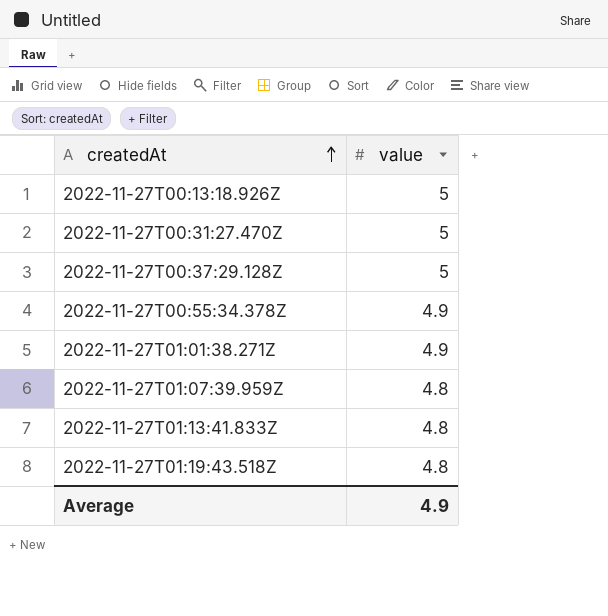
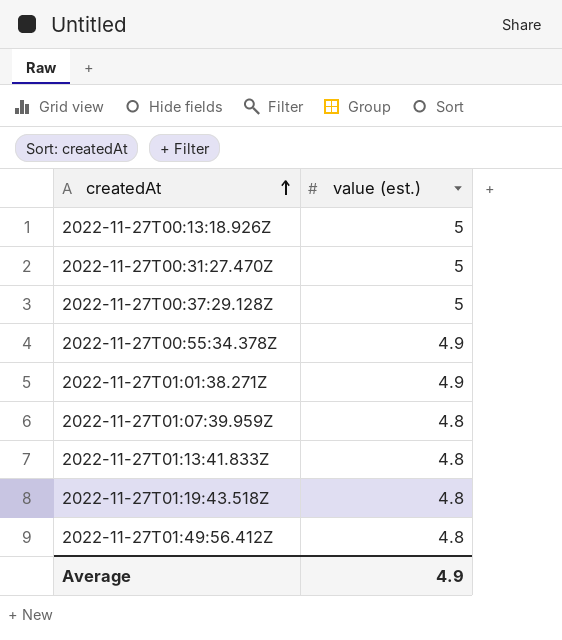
column name: value -> value (est.)
row 2022-11-27T01:49:56.412Z: none -> 4.8

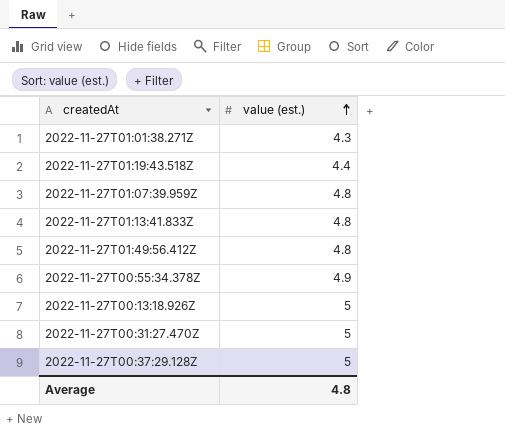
row order: createdAt ascending -> value (est.) ascending
2022-11-27T01:01:38.271Z | value (est.): 4.9 -> 4.3
2022-11-27T01:19:43.518Z | value (est.): 4.8 -> 4.4
Average | value (est.): 4.9 -> 4.8

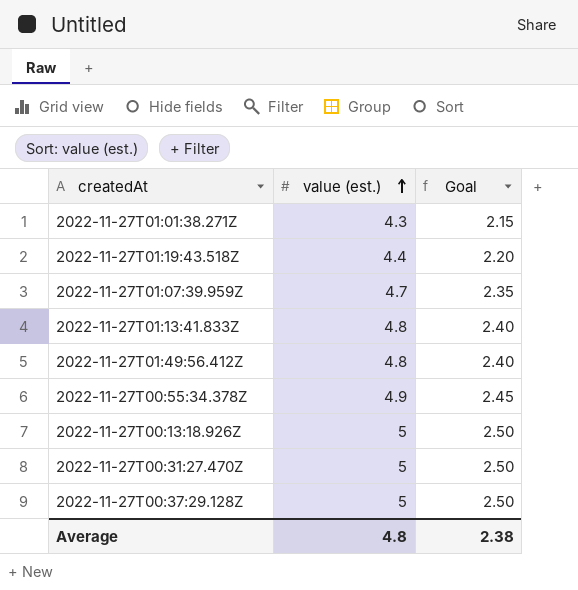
column Goal | formula: none -> [value (est.)] * 0.5
2022-11-27T01:07:39.959Z | value (est.): 4.8 -> 4.7

